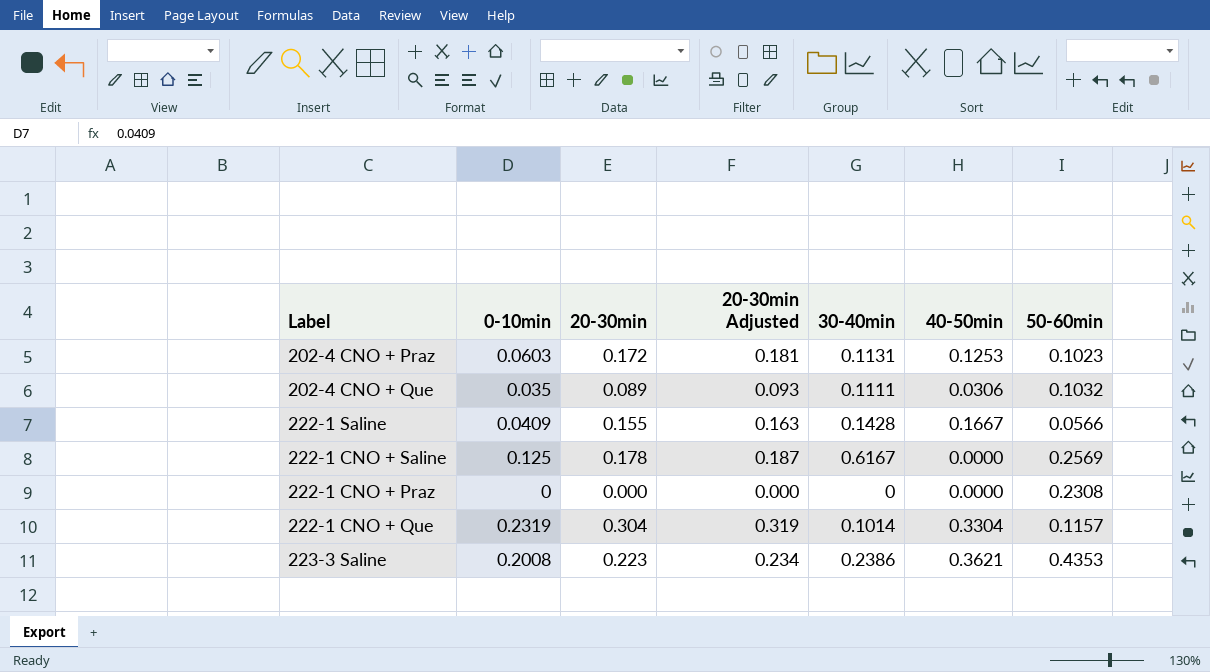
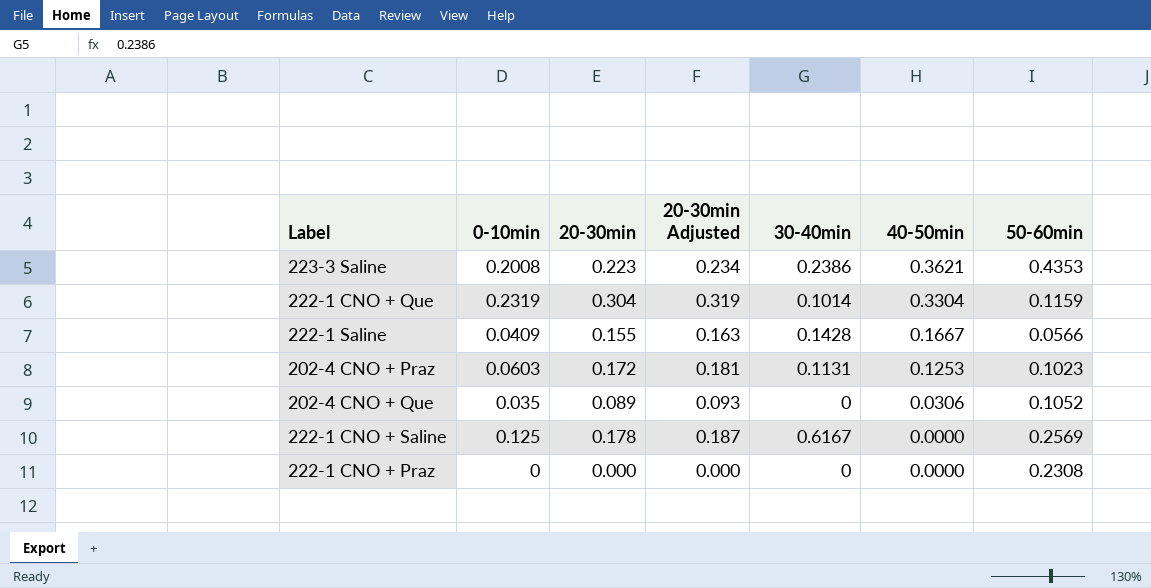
row order: none -> 40-50min descending
222-1 CNO + Que | 50-60min: 0.1157 -> 0.1159
202-4 CNO + Que | 30-40min: 0.1111 -> 0
202-4 CNO + Que | 50-60min: 0.1032 -> 0.1052

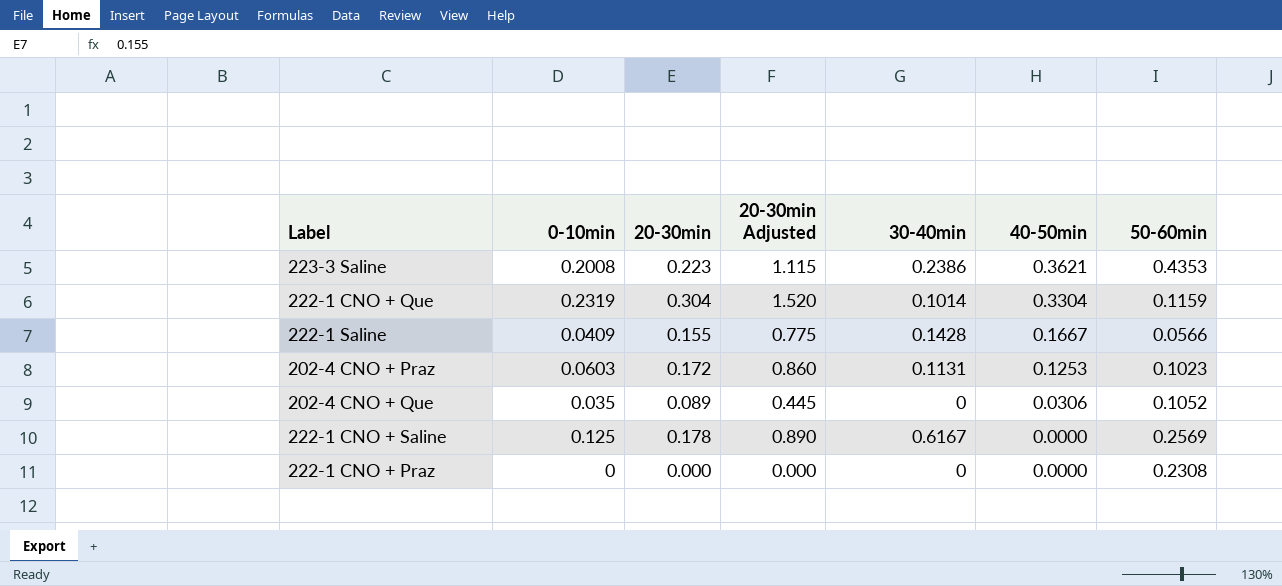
column 20-30min Adjusted | formula: [20-30min] * 1.05 -> [20-30min] * 5

